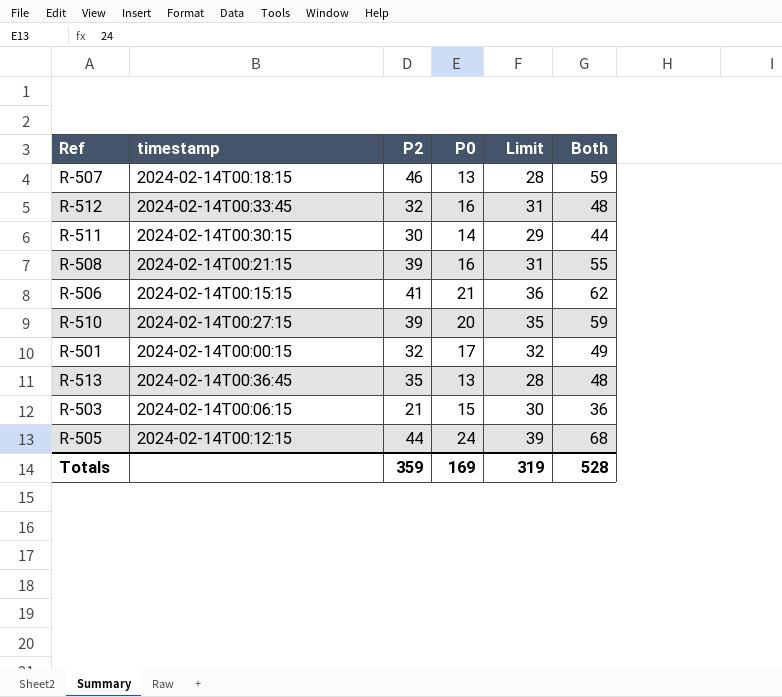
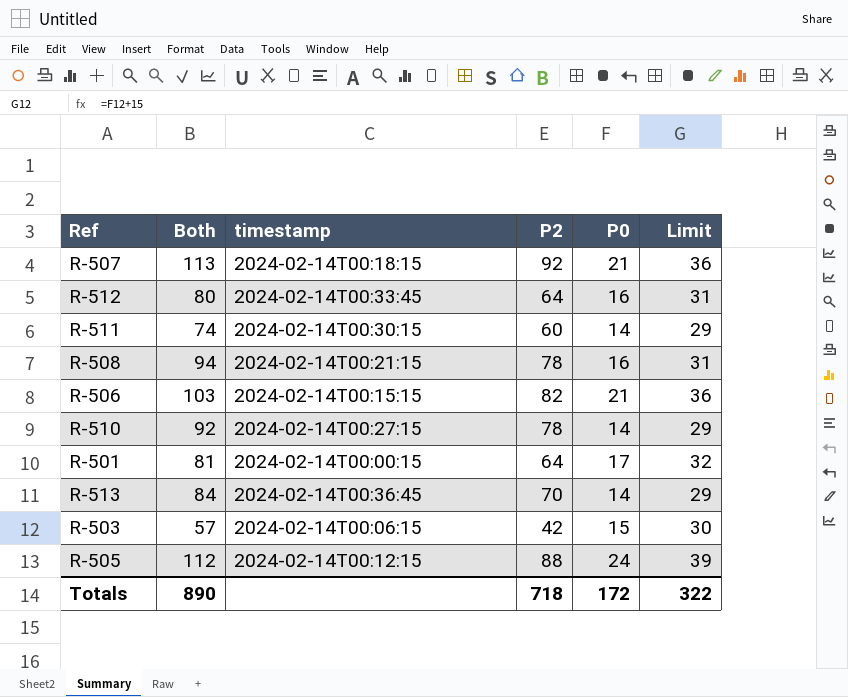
column Both | position: 6 -> 2
R-507 | Both: 59 -> 113
R-507 | P2: 46 -> 92
R-507 | P0: 13 -> 21
R-507 | Limit: 28 -> 36
R-512 | Both: 48 -> 80
R-512 | P2: 32 -> 64
R-511 | Both: 44 -> 74
R-511 | P2: 30 -> 60
R-508 | Both: 55 -> 94
R-508 | P2: 39 -> 78
R-506 | Both: 62 -> 103
R-506 | P2: 41 -> 82
R-510 | Both: 59 -> 92
R-510 | P2: 39 -> 78
R-510 | P0: 20 -> 14
R-510 | Limit: 35 -> 29
R-501 | Both: 49 -> 81
R-501 | P2: 32 -> 64
R-513 | Both: 48 -> 84
R-513 | P2: 35 -> 70
R-513 | P0: 13 -> 14
R-513 | Limit: 28 -> 29
R-503 | Both: 36 -> 57
R-503 | P2: 21 -> 42
R-505 | Both: 68 -> 112
R-505 | P2: 44 -> 88
Totals | Both: 528 -> 890
Totals | P2: 359 -> 718
Totals | P0: 169 -> 172
Totals | Limit: 319 -> 322

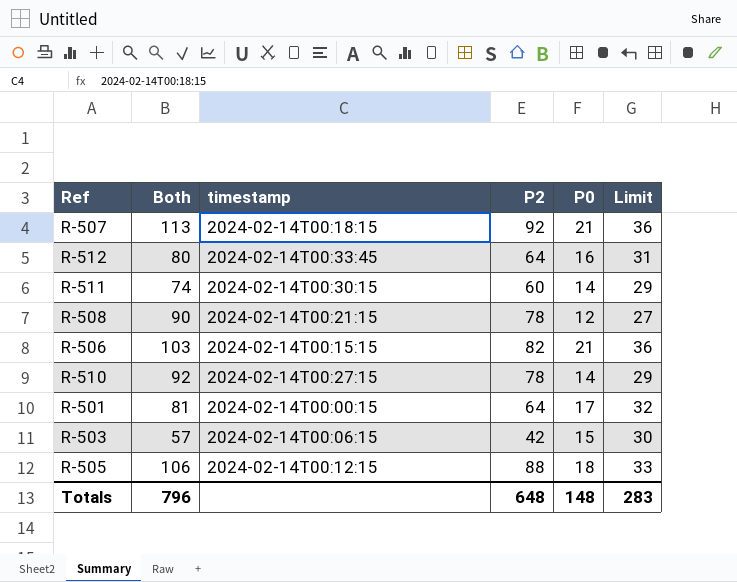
row R-513: 84 | 2024-02-14T00:36:45 | 70 | 14 | 29 -> none
R-508 | Both: 94 -> 90
R-508 | P0: 16 -> 12
R-508 | Limit: 31 -> 27
R-505 | Both: 112 -> 106
R-505 | P0: 24 -> 18
R-505 | Limit: 39 -> 33
Totals | Both: 890 -> 796
Totals | P2: 718 -> 648
Totals | P0: 172 -> 148
Totals | Limit: 322 -> 283

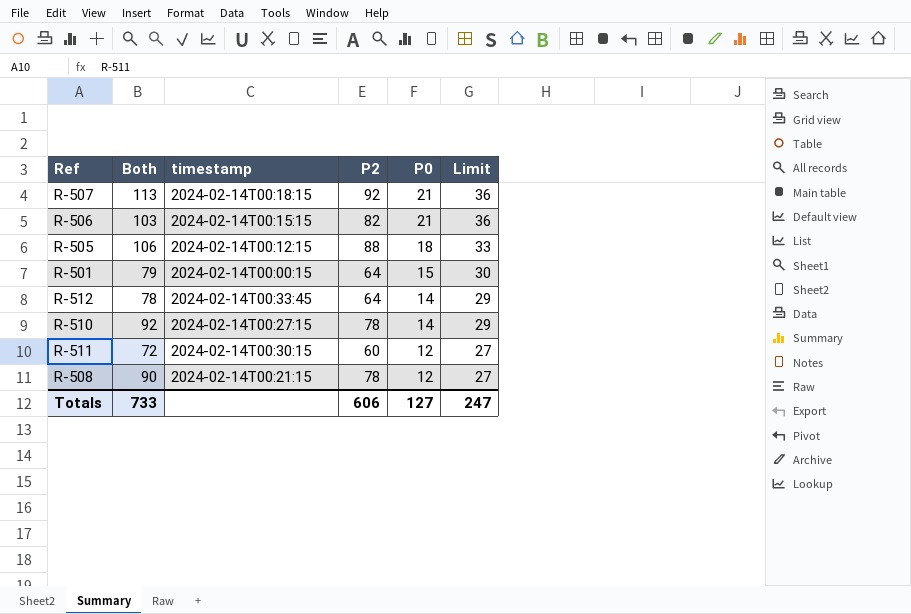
row order: none -> P0 descending
row R-503: 57 | 2024-02-14T00:06:15 | 42 | 15 | 30 -> none
R-501 | Both: 81 -> 79
R-501 | P0: 17 -> 15
R-501 | Limit: 32 -> 30
R-512 | Both: 80 -> 78
R-512 | P0: 16 -> 14
R-512 | Limit: 31 -> 29
R-511 | Both: 74 -> 72
R-511 | P0: 14 -> 12
R-511 | Limit: 29 -> 27
Totals | Both: 796 -> 733
Totals | P2: 648 -> 606
Totals | P0: 148 -> 127
Totals | Limit: 283 -> 247

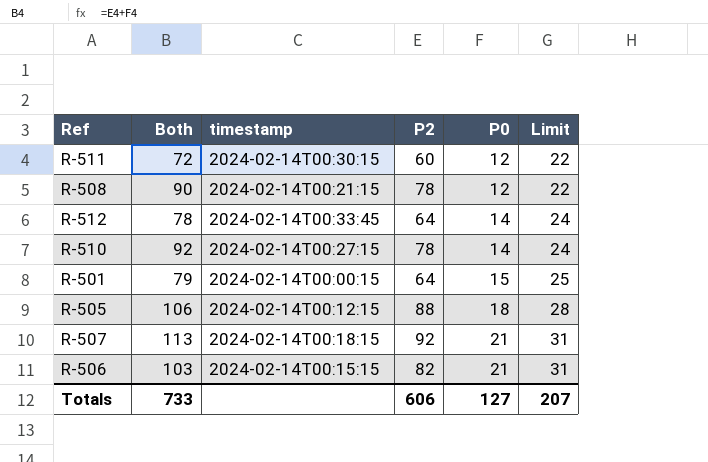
row order: P0 descending -> P0 ascending
column Limit | formula: [P0] + 15 -> [P0] + 10
Totals | Limit: 247 -> 207

